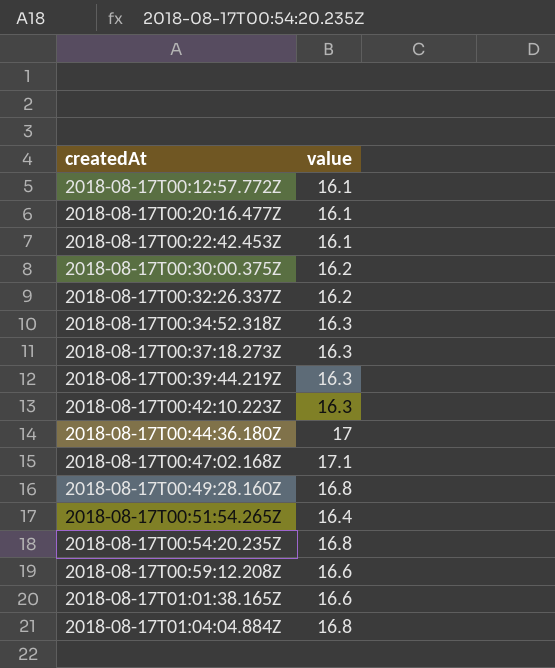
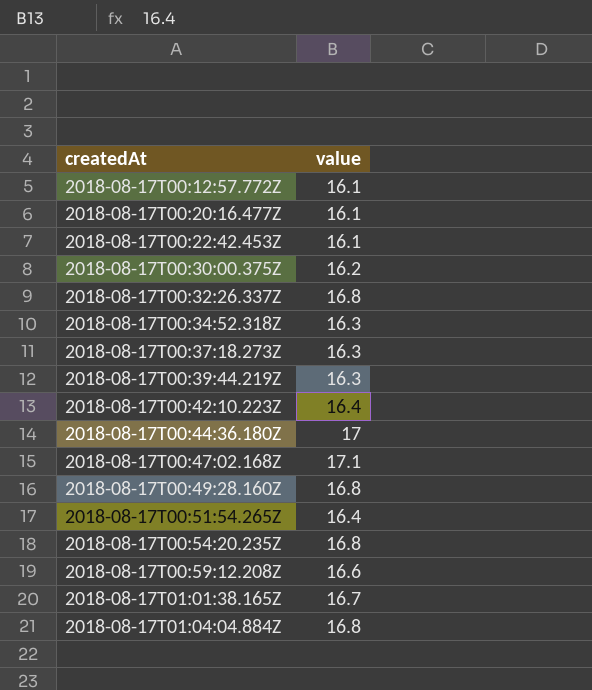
2018-08-17T00:32:26.337Z | value: 16.2 -> 16.8
2018-08-17T00:42:10.223Z | value: 16.3 -> 16.4
2018-08-17T01:01:38.165Z | value: 16.6 -> 16.7

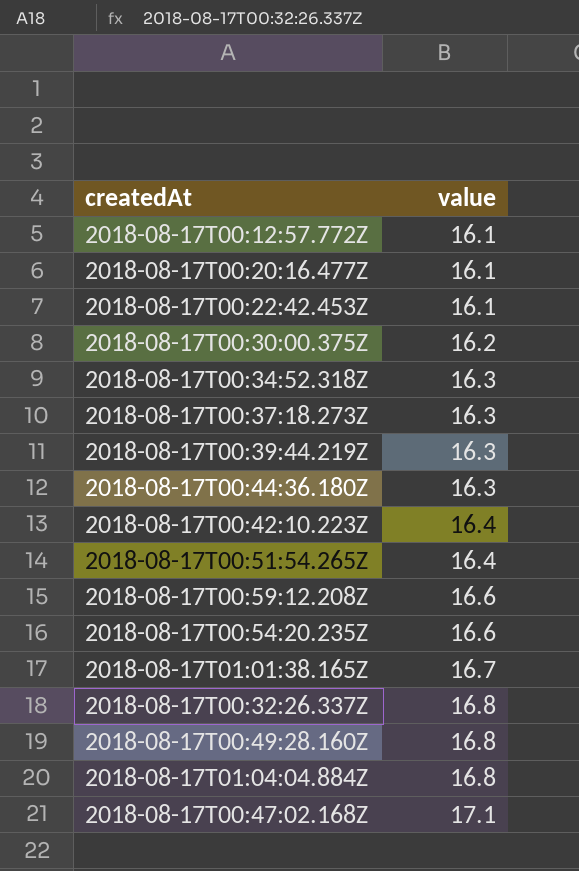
row order: createdAt ascending -> value ascending
2018-08-17T00:44:36.180Z | value: 17 -> 16.3
2018-08-17T00:54:20.235Z | value: 16.8 -> 16.6

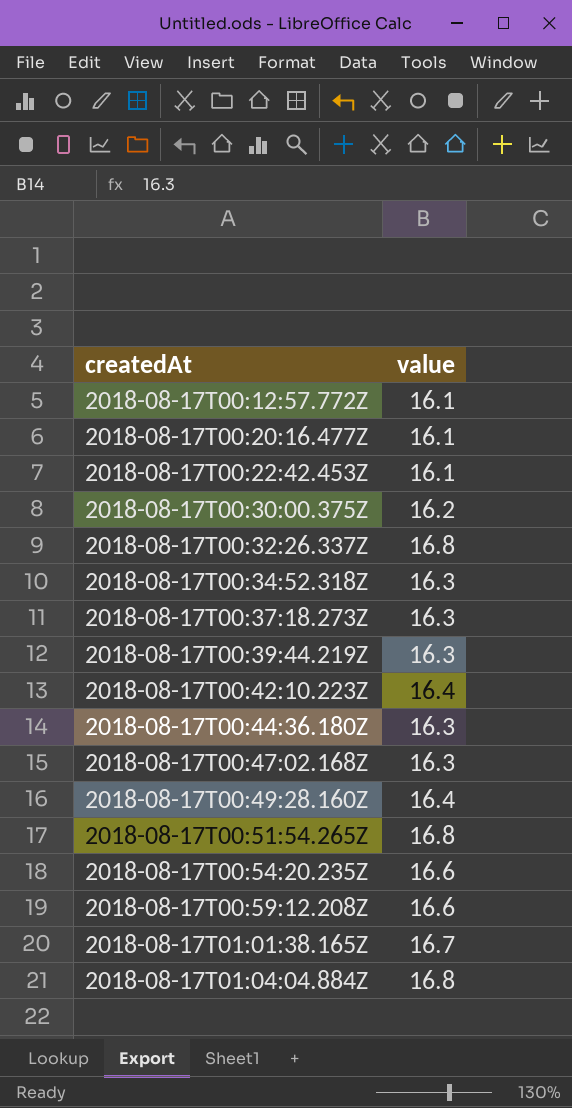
row order: value ascending -> createdAt ascending
2018-08-17T00:47:02.168Z | value: 17.1 -> 16.3
2018-08-17T00:49:28.160Z | value: 16.8 -> 16.4
2018-08-17T00:51:54.265Z | value: 16.4 -> 16.8

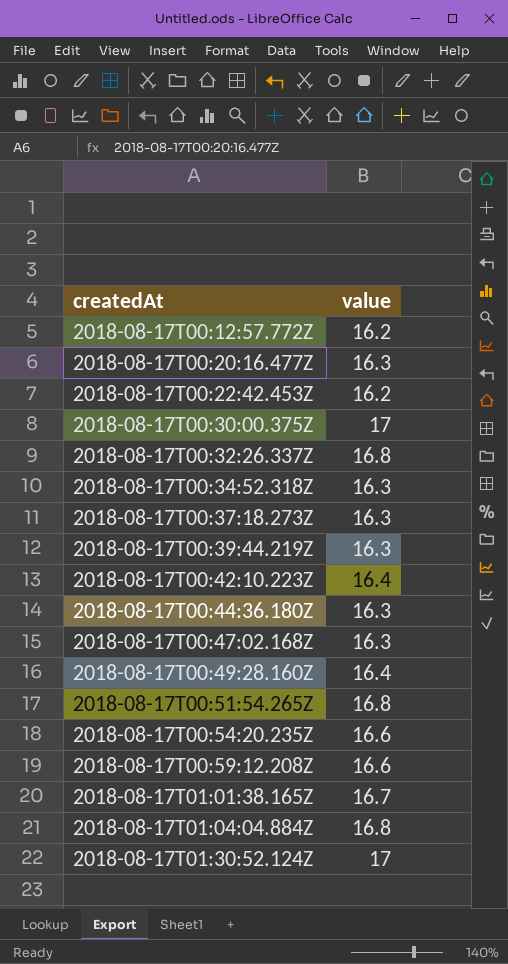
2018-08-17T00:12:57.772Z | value: 16.1 -> 16.2
2018-08-17T00:20:16.477Z | value: 16.1 -> 16.3
2018-08-17T00:22:42.453Z | value: 16.1 -> 16.2
2018-08-17T00:30:00.375Z | value: 16.2 -> 17
row 2018-08-17T01:30:52.124Z: none -> 17

